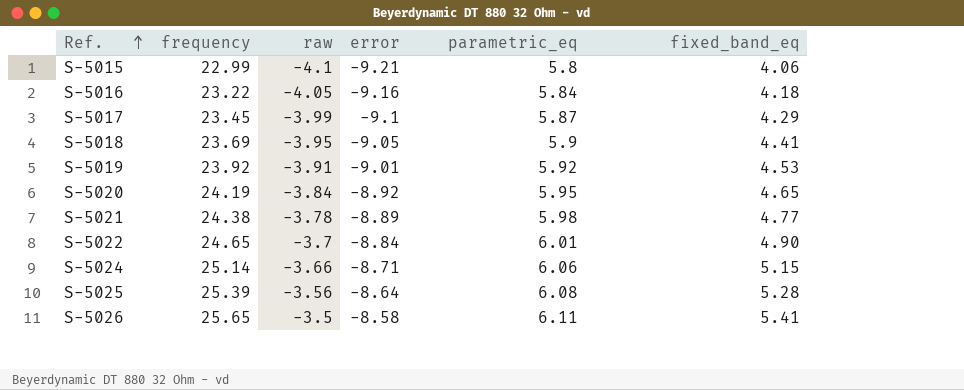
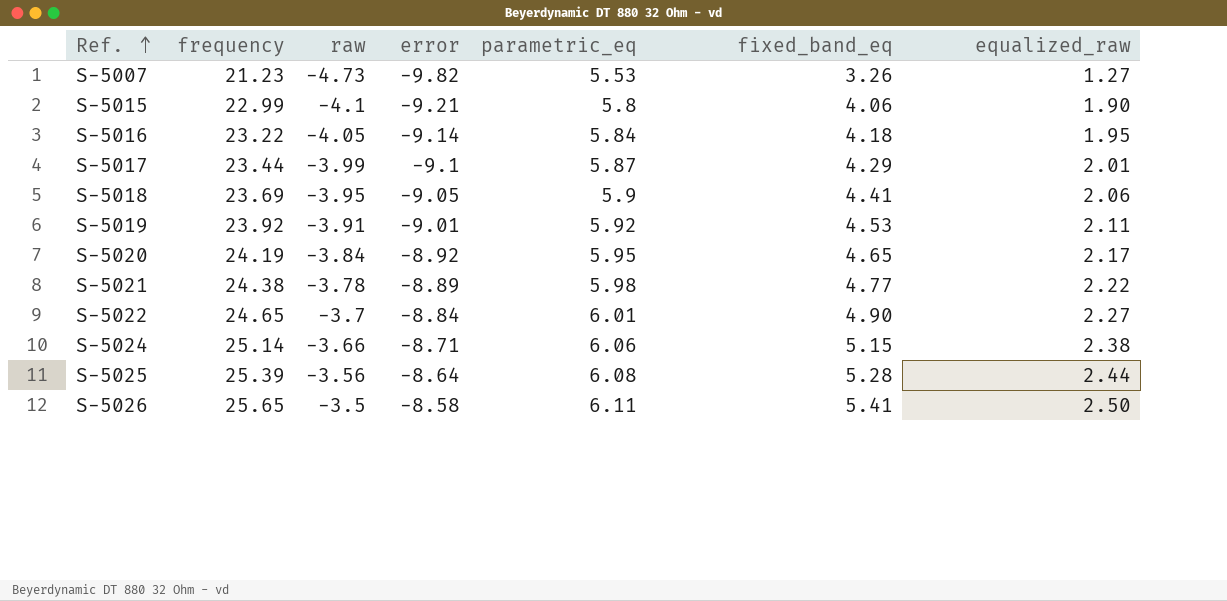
column equalized_raw | position: none -> 7
row S-5007: none -> 21.23 | -4.73 | -9.82 | 5.53 | 3.26 | 1.27
S-5016 | error: -9.16 -> -9.14
S-5017 | frequency: 23.45 -> 23.44

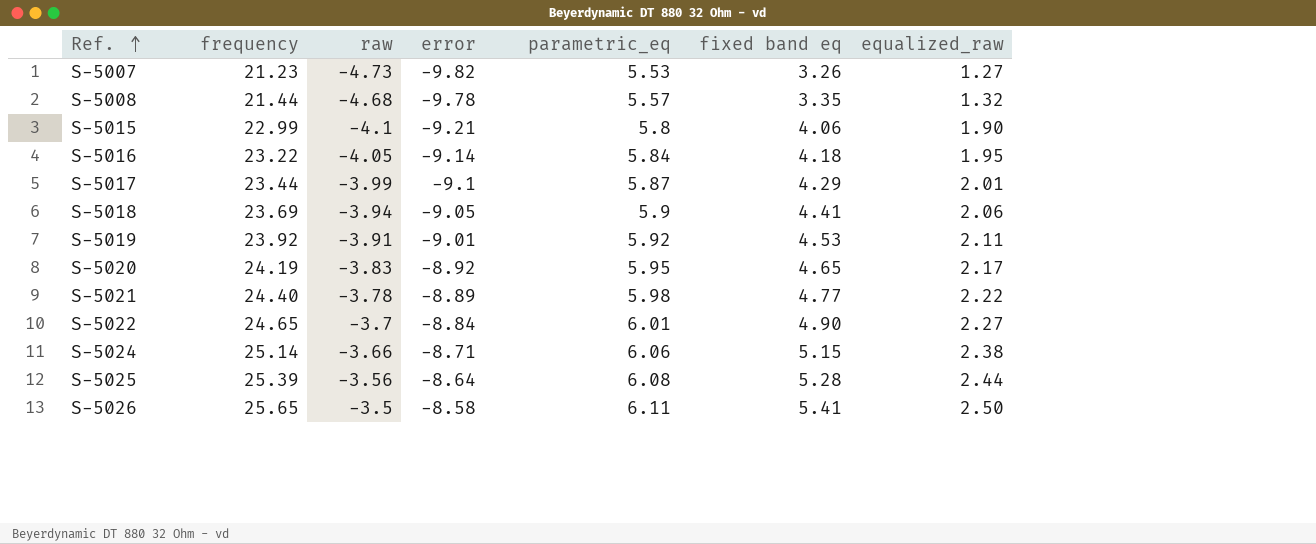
column name: fixed_band_eq -> fixed band eq
row S-5008: none -> 21.44 | -4.68 | -9.78 | 5.57 | 3.35 | 1.32
S-5018 | raw: -3.95 -> -3.94
S-5020 | raw: -3.84 -> -3.83
S-5021 | frequency: 24.38 -> 24.40

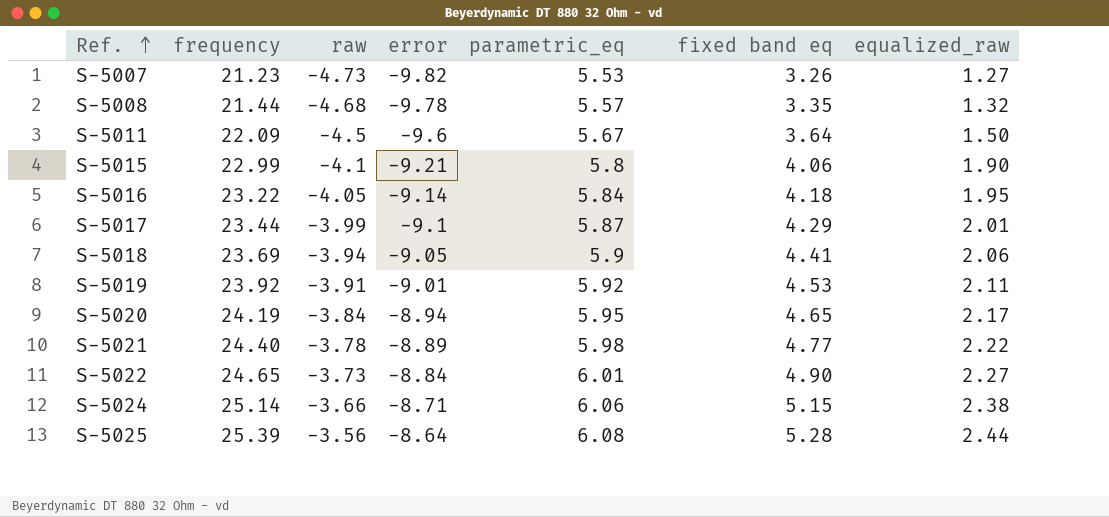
row S-5026: 25.65 | -3.5 | -8.58 | 6.11 | 5.41 | 2.50 -> none
row S-5011: none -> 22.09 | -4.5 | -9.6 | 5.67 | 3.64 | 1.50
S-5020 | raw: -3.83 -> -3.84
S-5020 | error: -8.92 -> -8.94
S-5022 | raw: -3.7 -> -3.73

